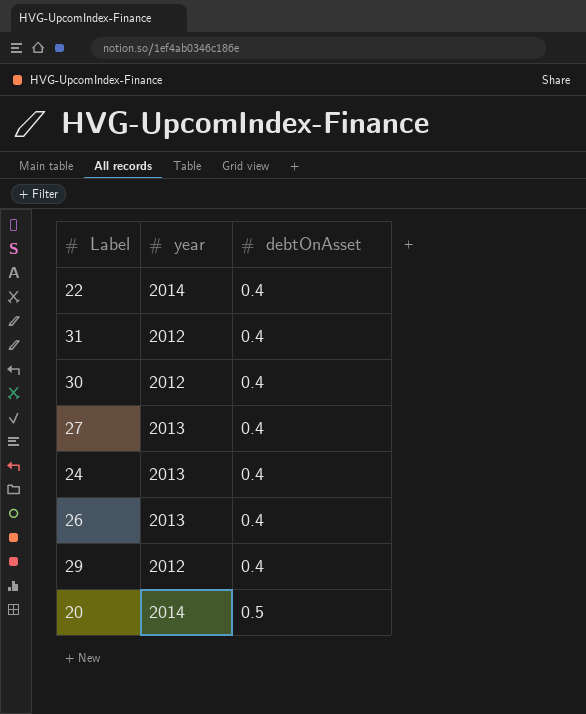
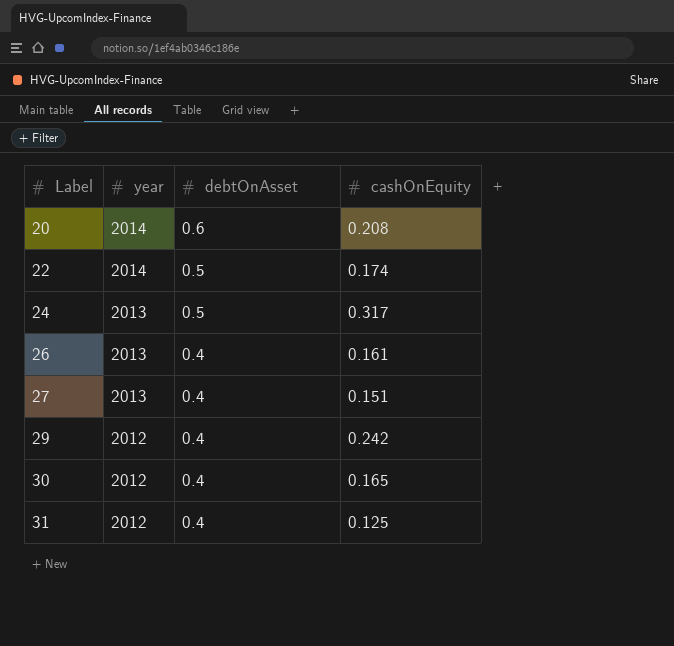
row order: debtOnAsset ascending -> Label ascending
column cashOnEquity | position: none -> 4
20 | debtOnAsset: 0.5 -> 0.6
22 | debtOnAsset: 0.4 -> 0.5
24 | debtOnAsset: 0.4 -> 0.5

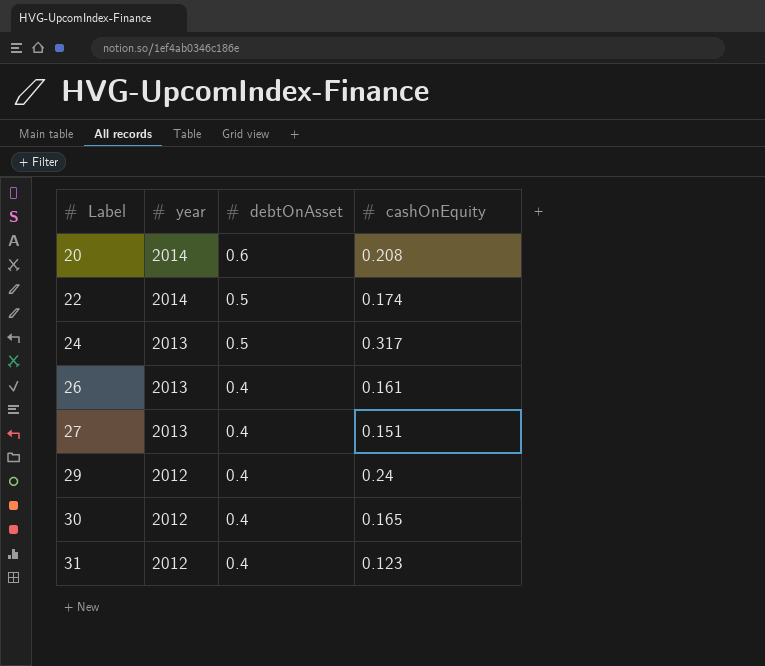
29 | cashOnEquity: 0.242 -> 0.24
31 | cashOnEquity: 0.125 -> 0.123

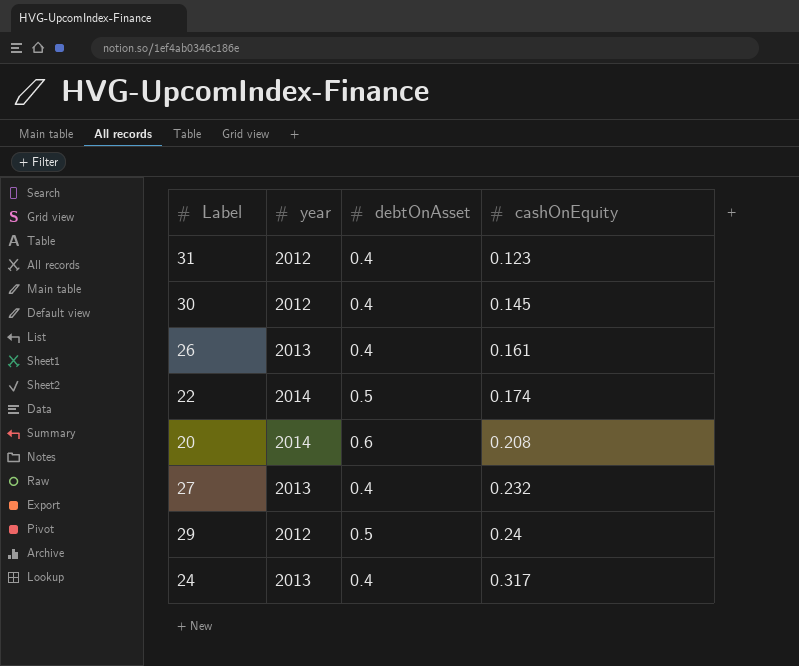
row order: Label ascending -> cashOnEquity ascending
30 | cashOnEquity: 0.165 -> 0.145
27 | cashOnEquity: 0.151 -> 0.232
29 | debtOnAsset: 0.4 -> 0.5
24 | debtOnAsset: 0.5 -> 0.4

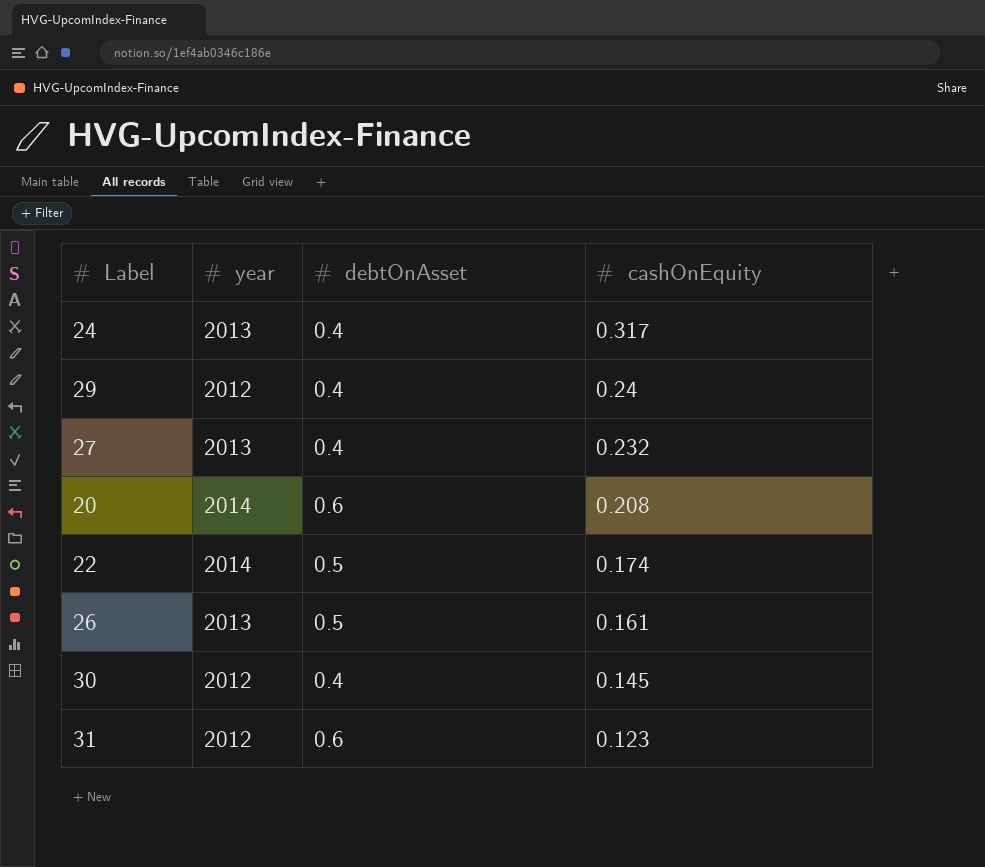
row order: cashOnEquity ascending -> cashOnEquity descending
29 | debtOnAsset: 0.5 -> 0.4
26 | debtOnAsset: 0.4 -> 0.5
31 | debtOnAsset: 0.4 -> 0.6

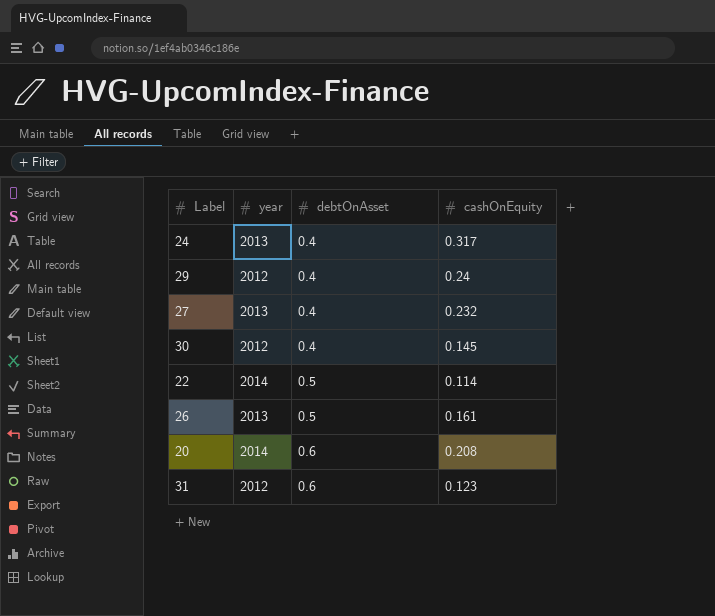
row order: cashOnEquity descending -> debtOnAsset ascending
22 | cashOnEquity: 0.174 -> 0.114

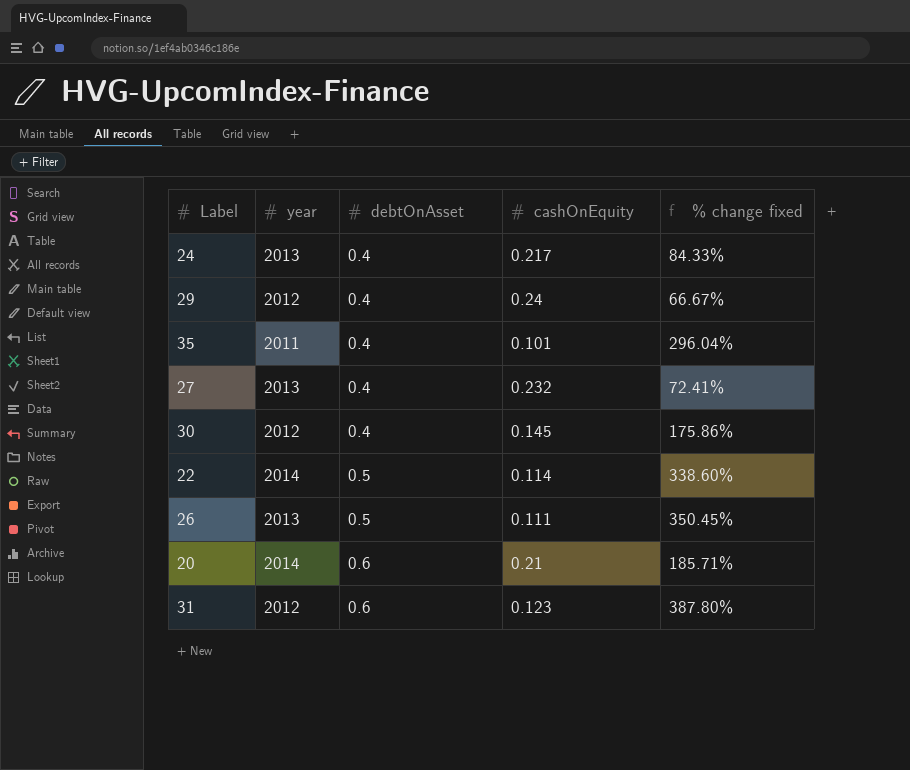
column % change fixed | formula: none -> ([debtOnAsset] - [cashOnEquity]) / [cashOnEquity]
24 | cashOnEquity: 0.317 -> 0.217
row 35: none -> 2011 | 0.4 | 0.101 | 296.04%
26 | cashOnEquity: 0.161 -> 0.111
20 | cashOnEquity: 0.208 -> 0.21

